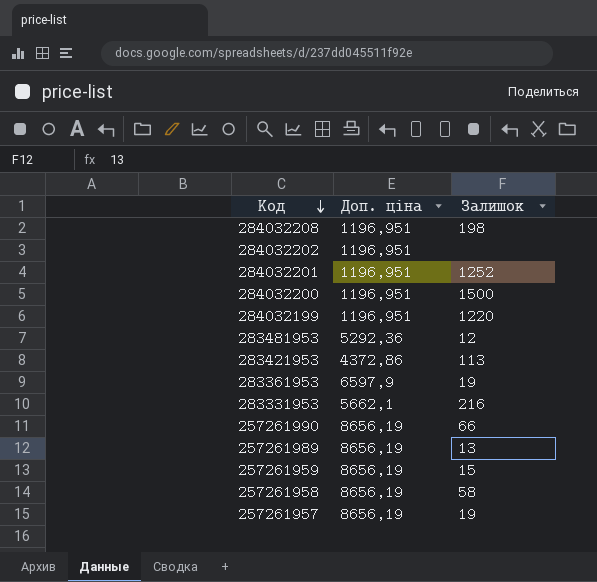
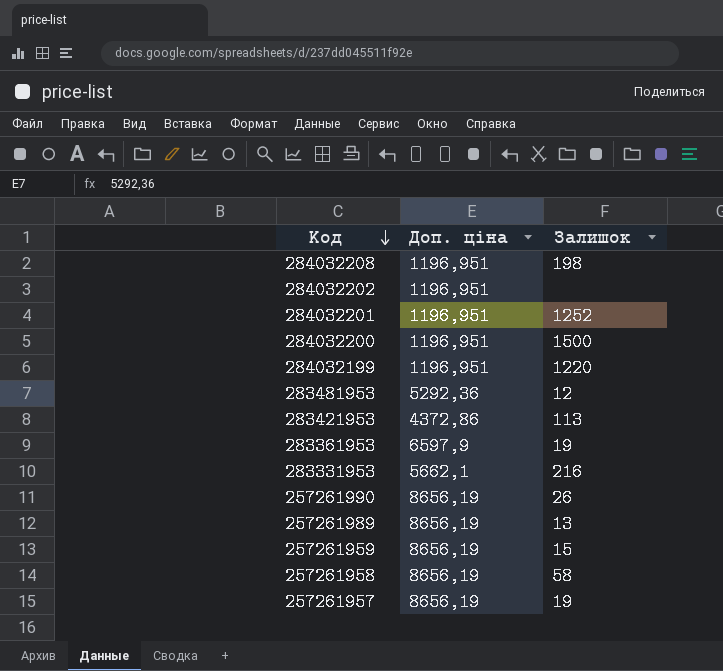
257261990 | Залишок: 66 -> 26

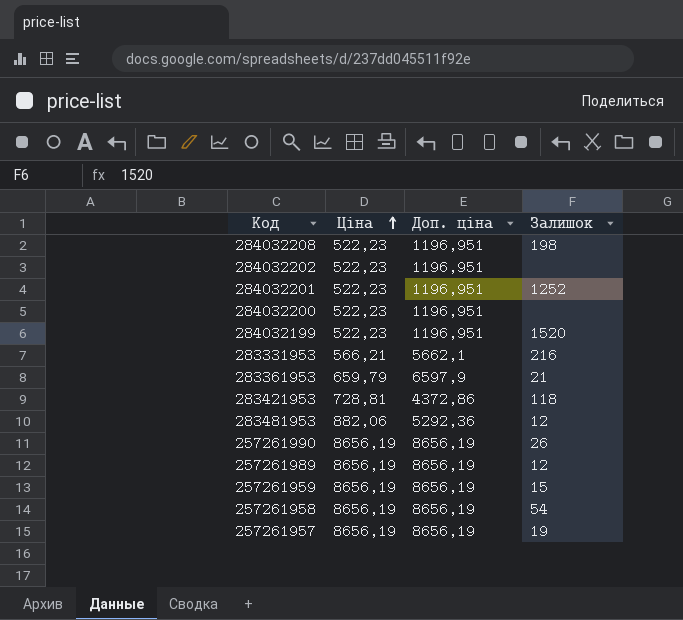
row order: Код descending -> Ціна ascending
column Ціна | position: none -> 2
284032200 | Залишок: 1500 -> none
284032199 | Залишок: 1220 -> 1520
283361953 | Залишок: 19 -> 21
283421953 | Залишок: 113 -> 118
257261989 | Залишок: 13 -> 12
257261958 | Залишок: 58 -> 54

